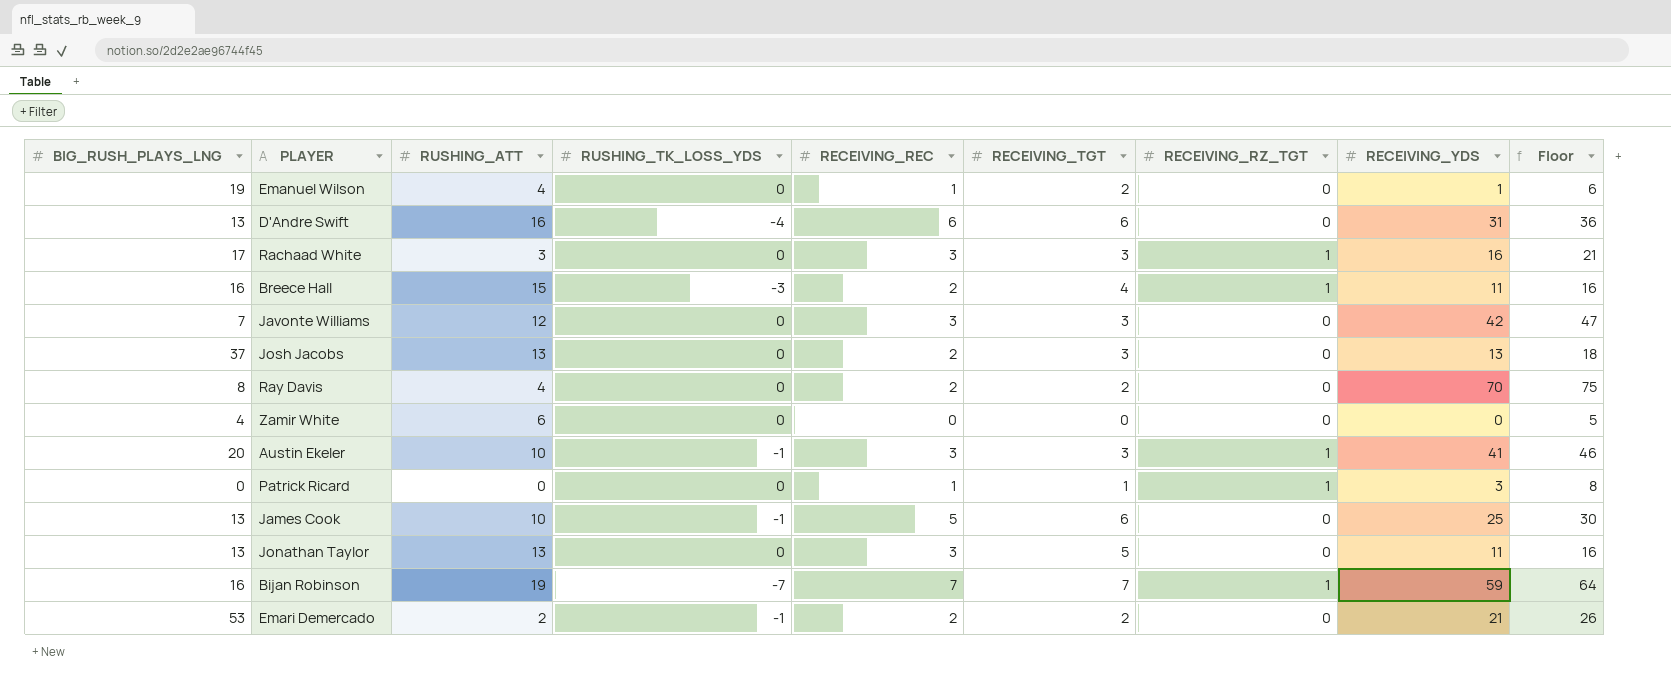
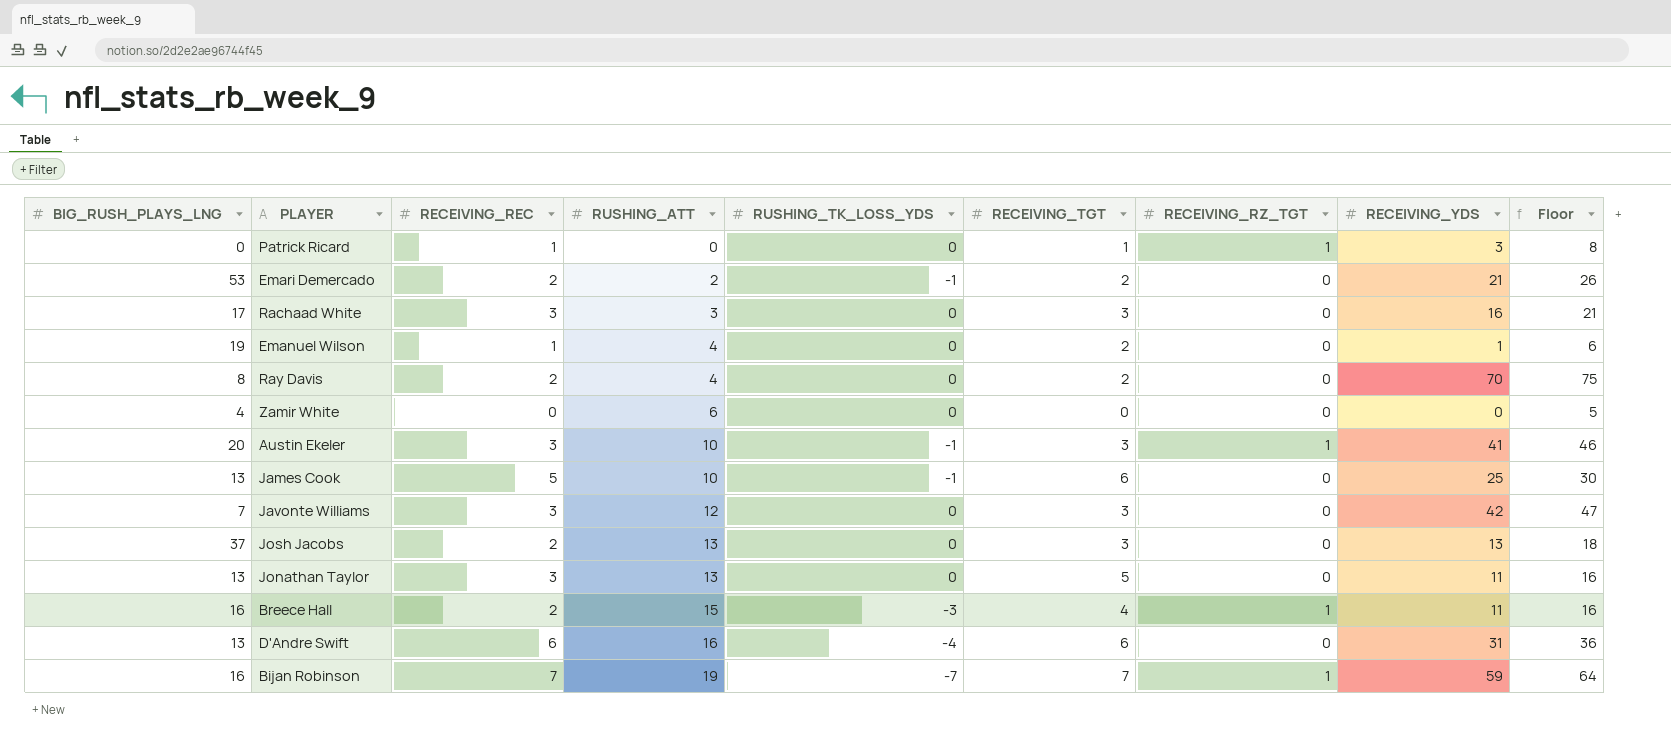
row order: none -> RUSHING_ATT ascending
column RECEIVING_REC | position: 5 -> 3
Rachaad White | RECEIVING_RZ_TGT: 1 -> 0

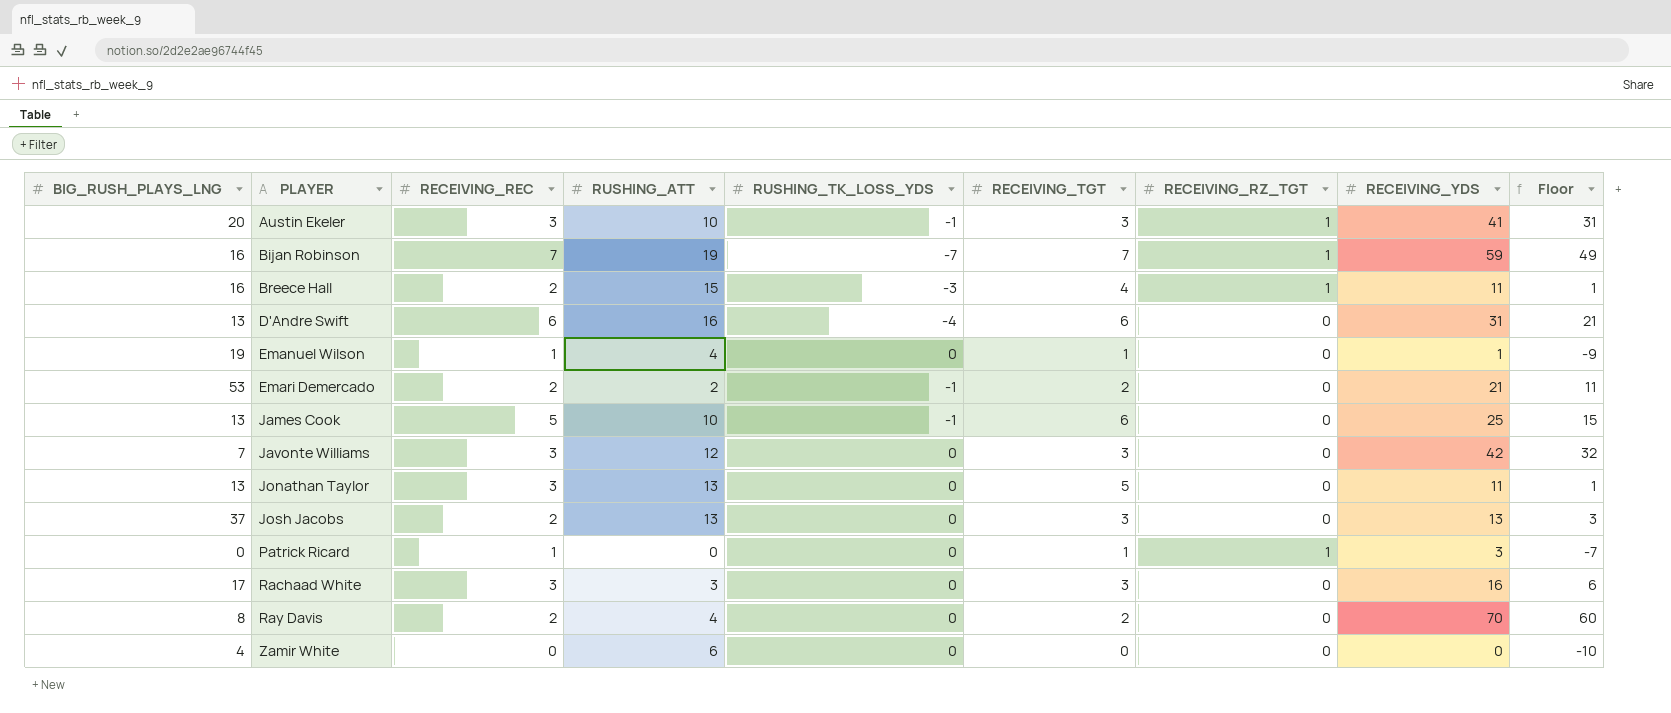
row order: RUSHING_ATT ascending -> PLAYER ascending
column Floor | formula: [RECEIVING_YDS] + 5 -> [RECEIVING_YDS] - 10
Emanuel Wilson | RECEIVING_TGT: 2 -> 1

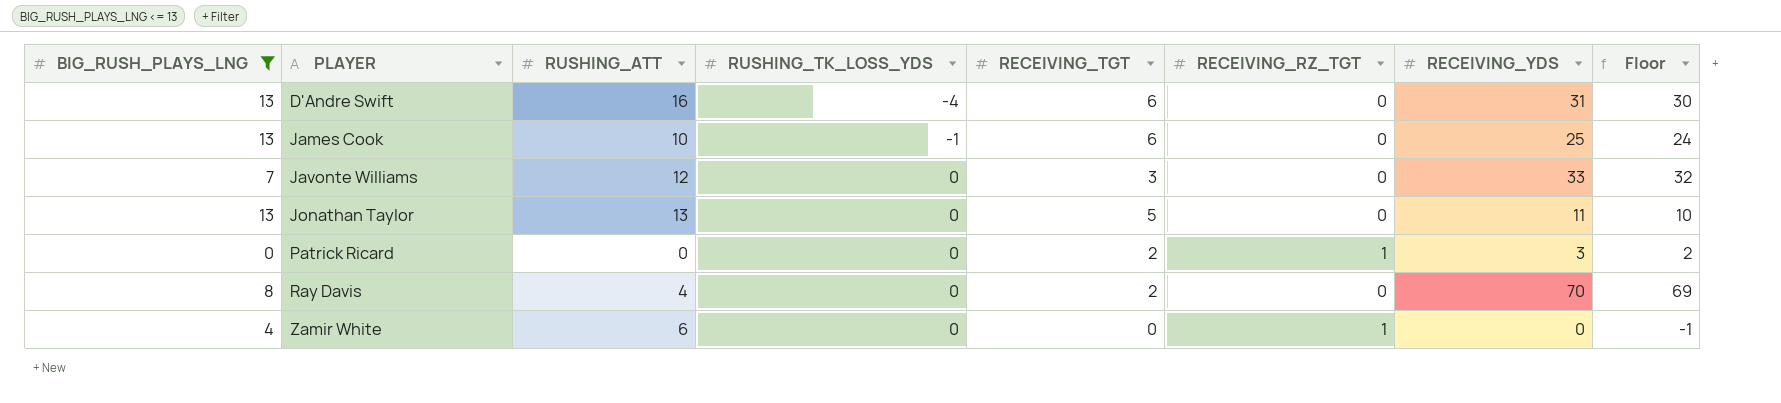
filter: none -> BIG_RUSH_PLAYS_LNG <= 13
column RECEIVING_REC | position: 3 -> none
column Floor | formula: [RECEIVING_YDS] - 10 -> [RECEIVING_YDS] - 1
Javonte Williams | RECEIVING_YDS: 42 -> 33
Patrick Ricard | RECEIVING_TGT: 1 -> 2
Zamir White | RECEIVING_RZ_TGT: 0 -> 1

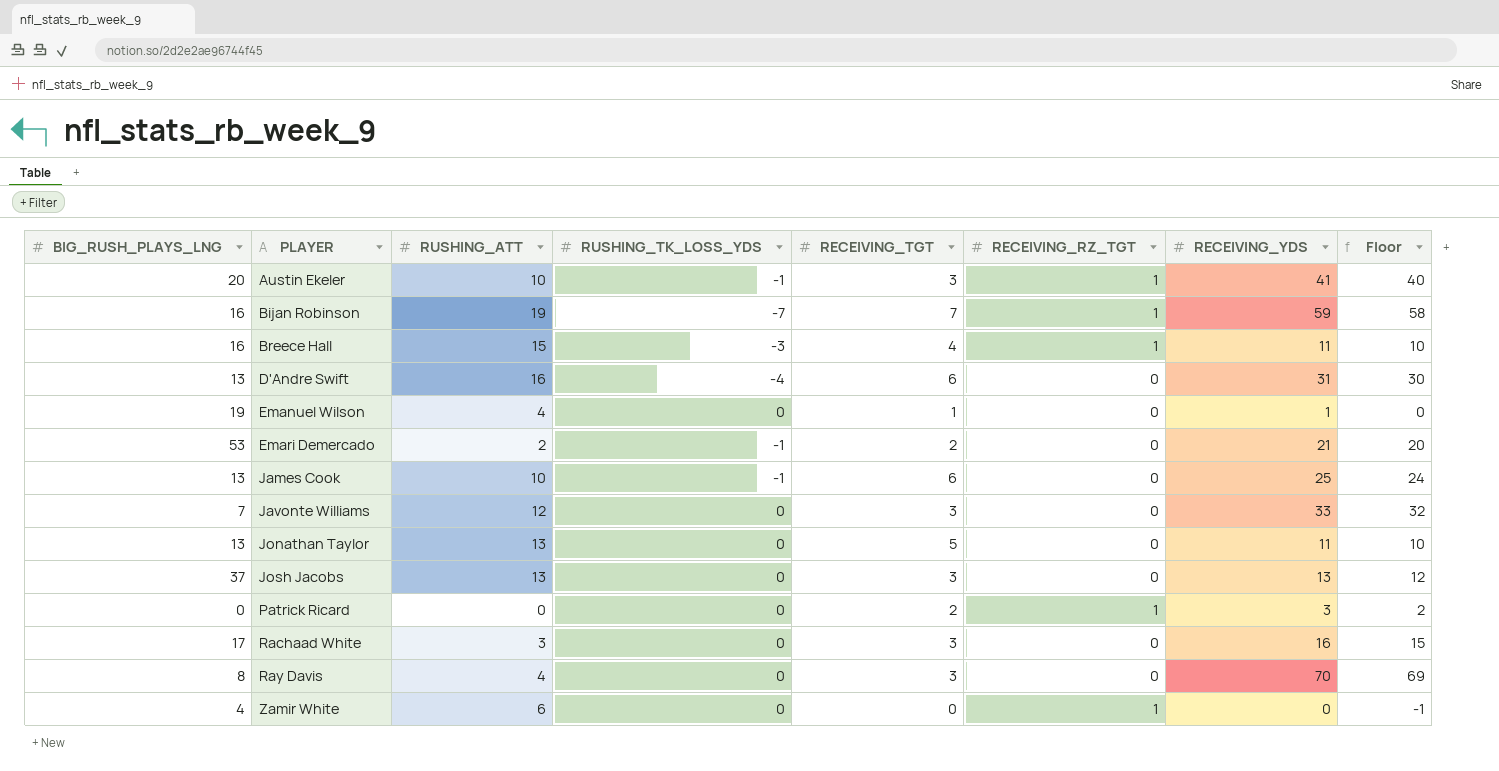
filter: BIG_RUSH_PLAYS_LNG <= 13 -> none
Ray Davis | RECEIVING_TGT: 2 -> 3

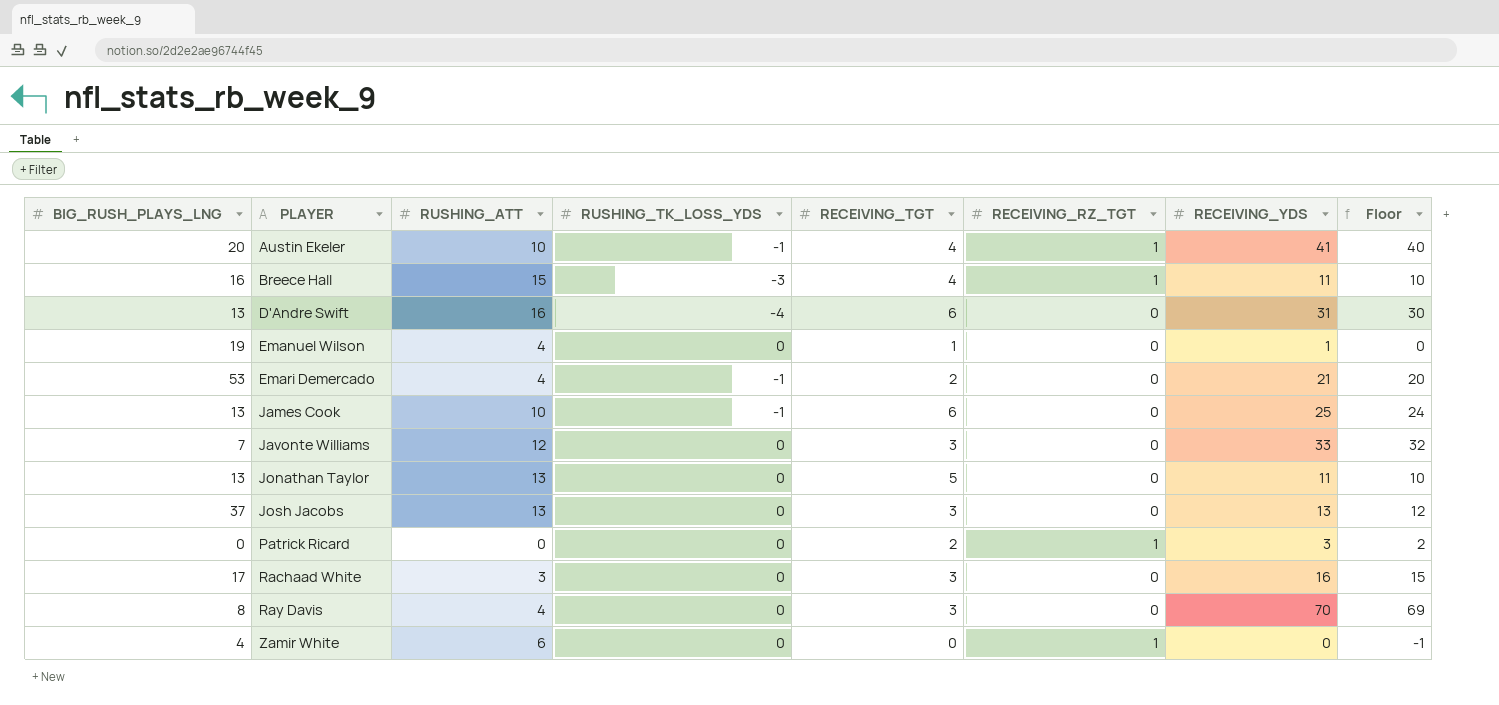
row Bijan Robinson: 16 | 19 | -7 | 7 | 1 | 59 | 58 -> none
Austin Ekeler | RECEIVING_TGT: 3 -> 4
Emari Demercado | RUSHING_ATT: 2 -> 4

